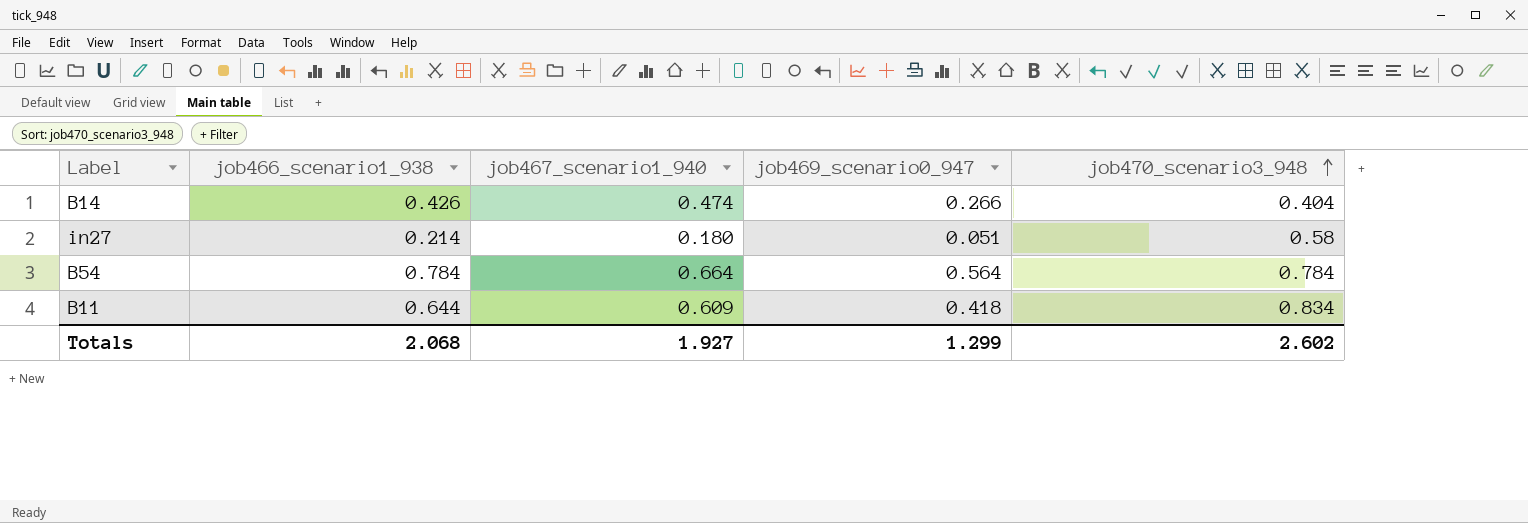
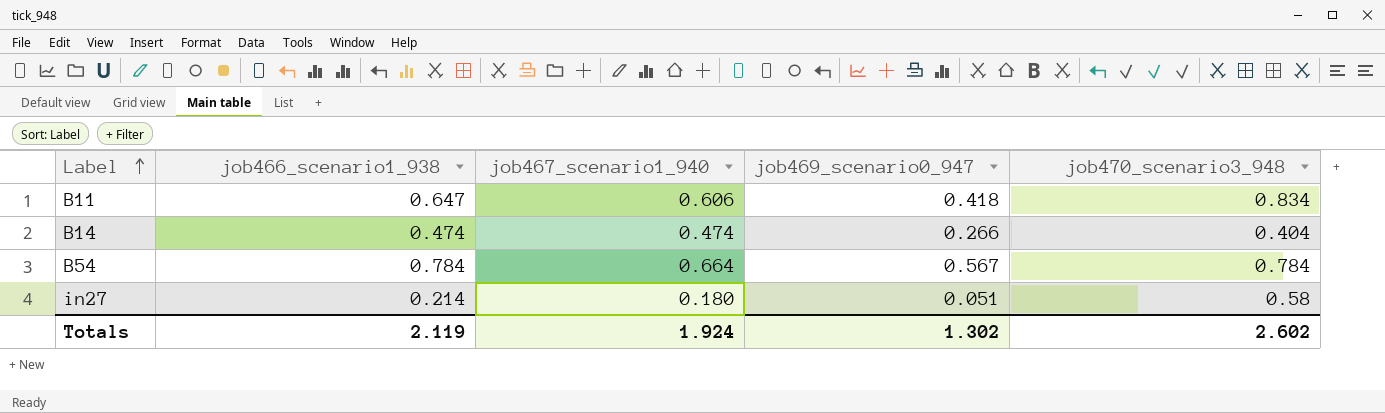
row order: job470_scenario3_948 ascending -> Label ascending
B11 | job466_scenario1_938: 0.644 -> 0.647
B11 | job467_scenario1_940: 0.609 -> 0.606
B14 | job466_scenario1_938: 0.426 -> 0.474
B54 | job469_scenario0_947: 0.564 -> 0.567
Totals | job466_scenario1_938: 2.068 -> 2.119
Totals | job467_scenario1_940: 1.927 -> 1.924
Totals | job469_scenario0_947: 1.299 -> 1.302

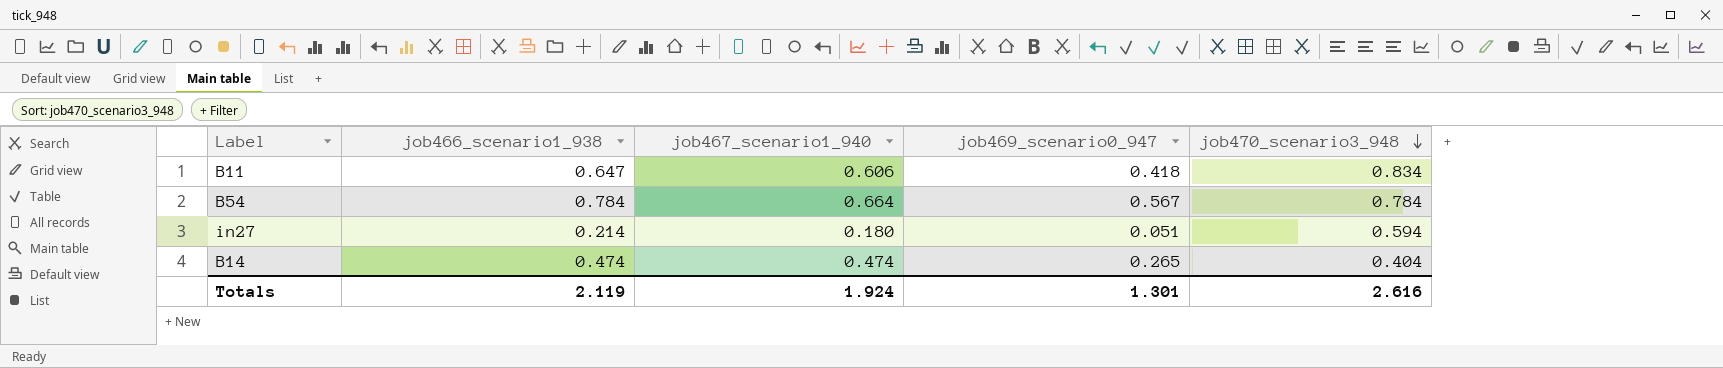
row order: Label ascending -> job470_scenario3_948 descending
in27 | job470_scenario3_948: 0.58 -> 0.594
B14 | job469_scenario0_947: 0.266 -> 0.265
Totals | job469_scenario0_947: 1.302 -> 1.301
Totals | job470_scenario3_948: 2.602 -> 2.616

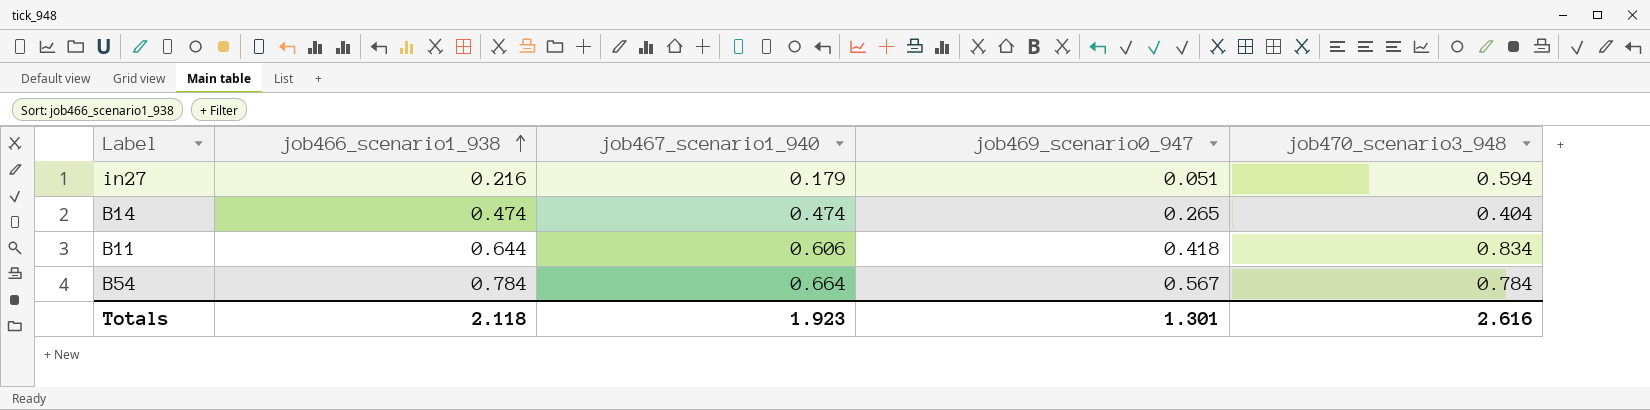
row order: job470_scenario3_948 descending -> job466_scenario1_938 ascending
in27 | job466_scenario1_938: 0.214 -> 0.216
in27 | job467_scenario1_940: 0.180 -> 0.179
B11 | job466_scenario1_938: 0.647 -> 0.644
Totals | job466_scenario1_938: 2.119 -> 2.118
Totals | job467_scenario1_940: 1.924 -> 1.923

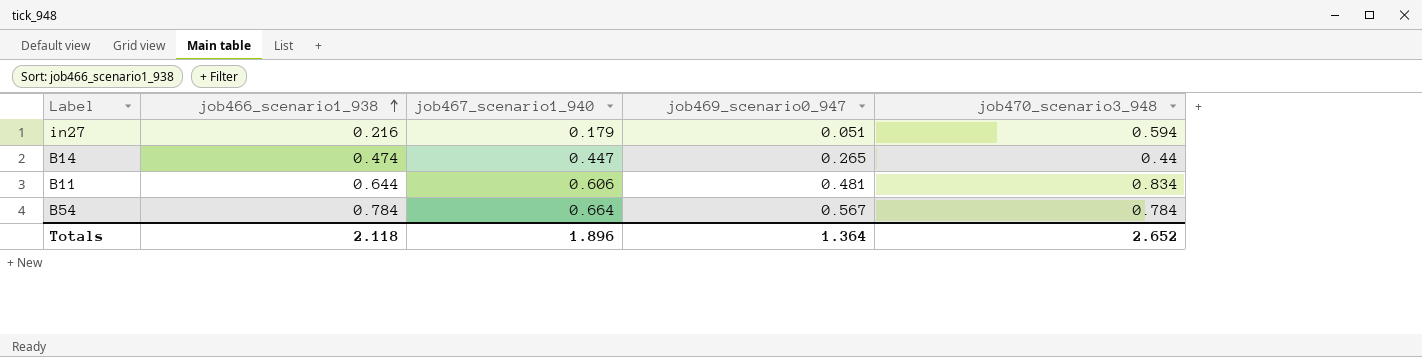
B14 | job467_scenario1_940: 0.474 -> 0.447
B14 | job470_scenario3_948: 0.404 -> 0.44
B11 | job469_scenario0_947: 0.418 -> 0.481
Totals | job467_scenario1_940: 1.923 -> 1.896
Totals | job469_scenario0_947: 1.301 -> 1.364
Totals | job470_scenario3_948: 2.616 -> 2.652

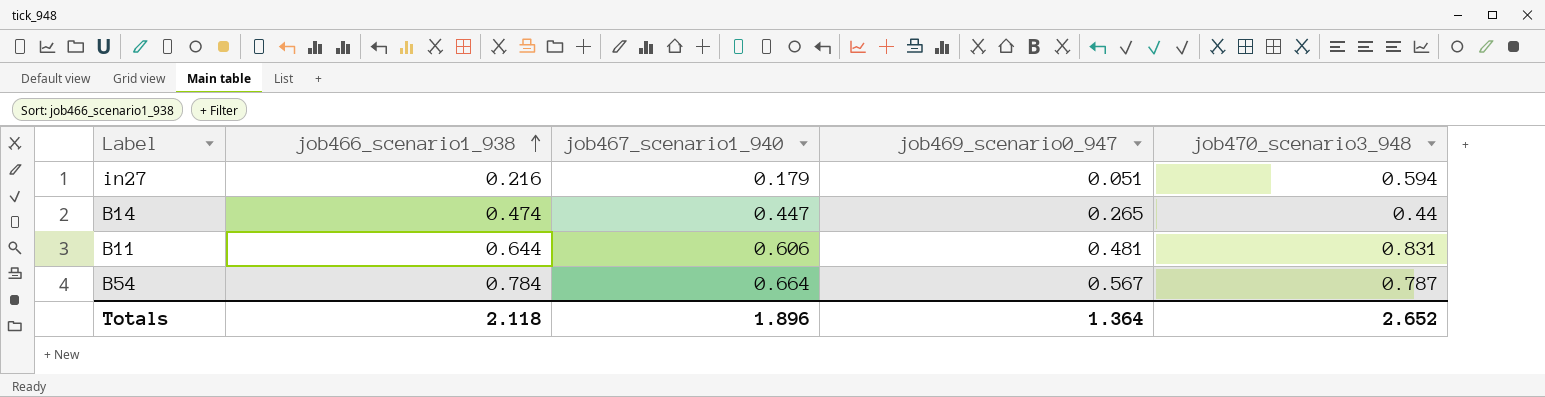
B11 | job470_scenario3_948: 0.834 -> 0.831
B54 | job470_scenario3_948: 0.784 -> 0.787

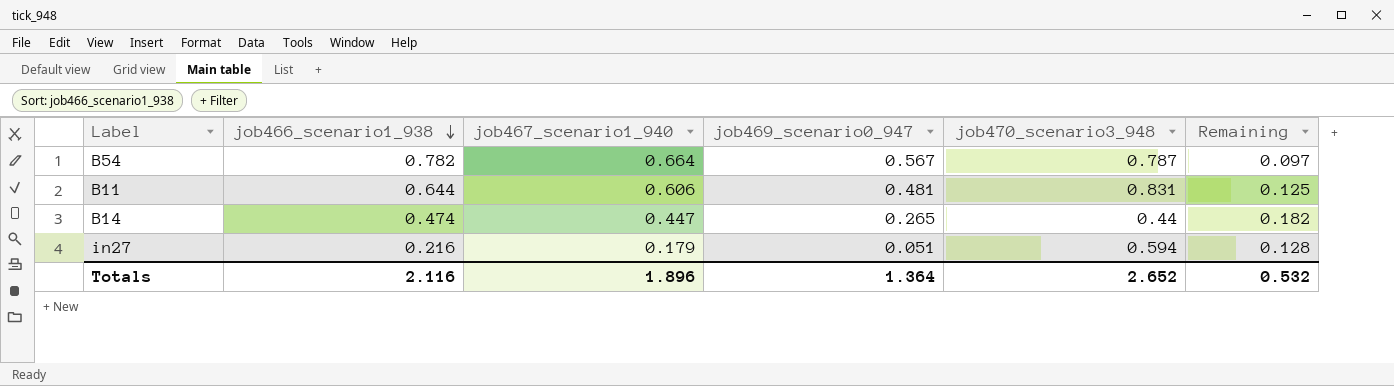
row order: job466_scenario1_938 ascending -> job466_scenario1_938 descending
column Remaining | formula: none -> [job467_scenario1_940] - [job469_scenario0_947]
B54 | job466_scenario1_938: 0.784 -> 0.782
Totals | job466_scenario1_938: 2.118 -> 2.116

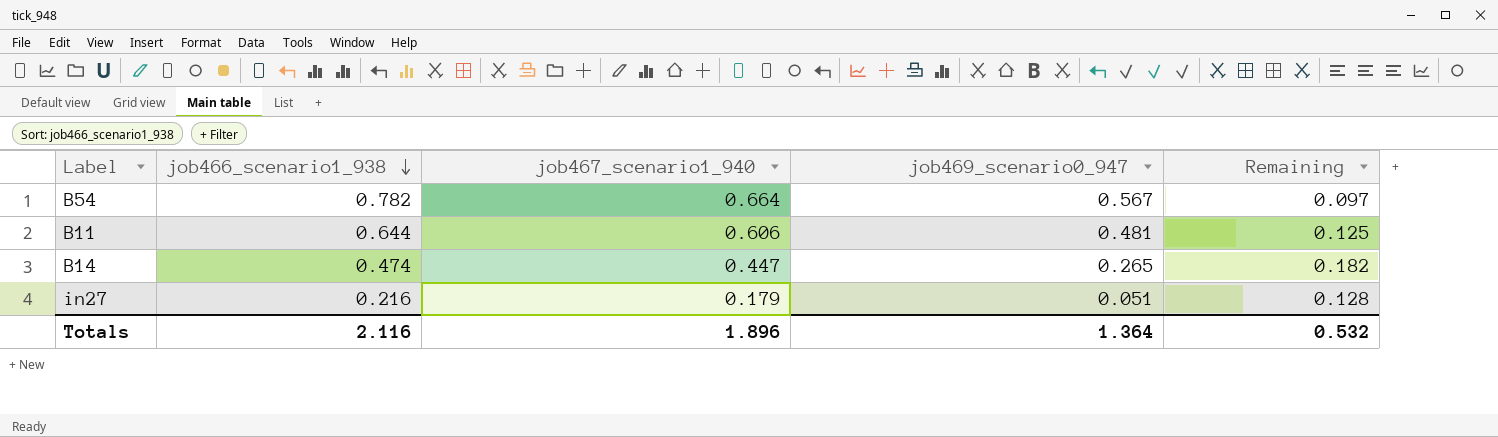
column job470_scenario3_948 | position: 5 -> none

